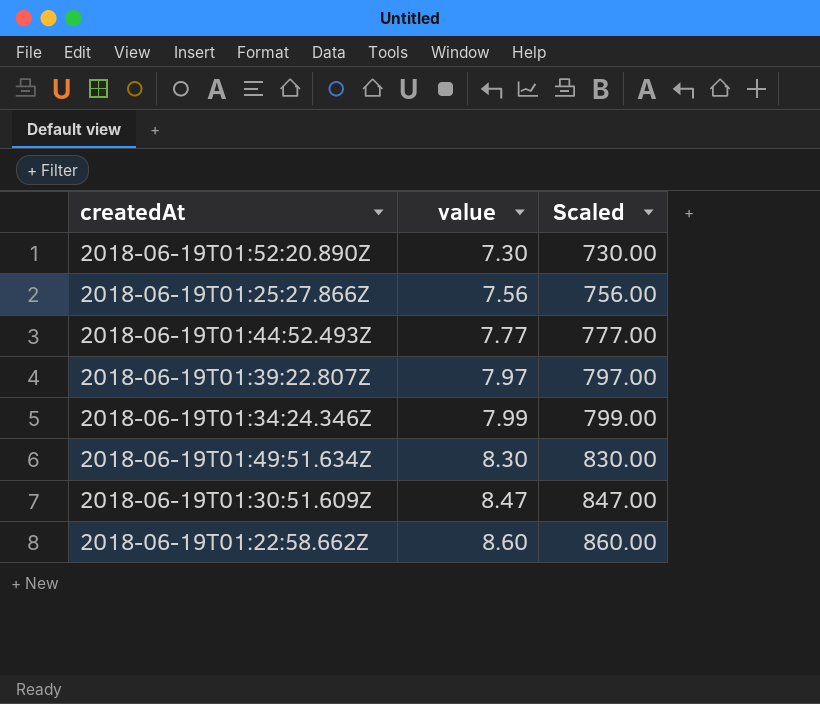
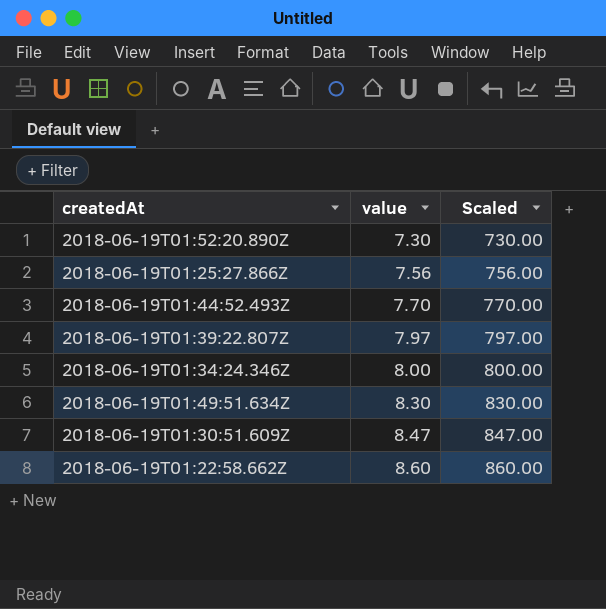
2018-06-19T01:44:52.493Z | value: 7.77 -> 7.70
2018-06-19T01:44:52.493Z | Scaled: 777.00 -> 770.00
2018-06-19T01:34:24.346Z | value: 7.99 -> 8.00
2018-06-19T01:34:24.346Z | Scaled: 799.00 -> 800.00

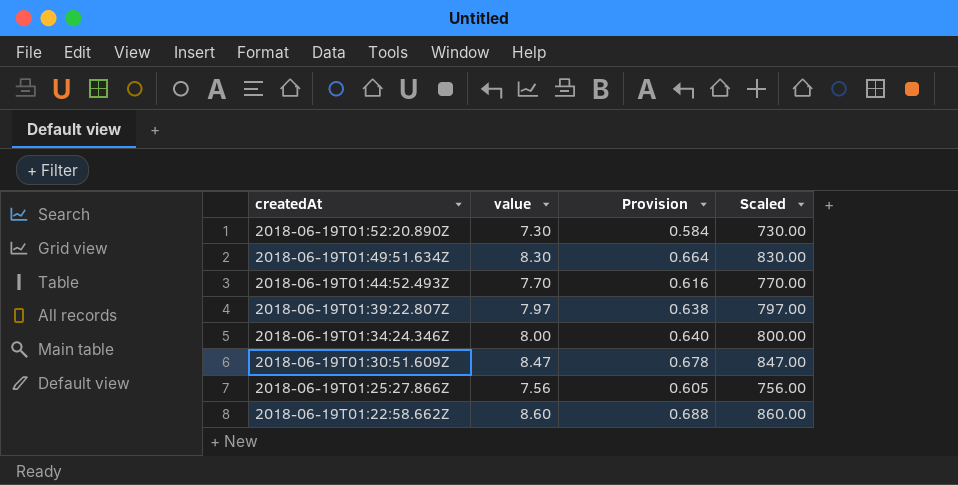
row order: value ascending -> createdAt descending
column Provision | formula: none -> [value] * 0.08

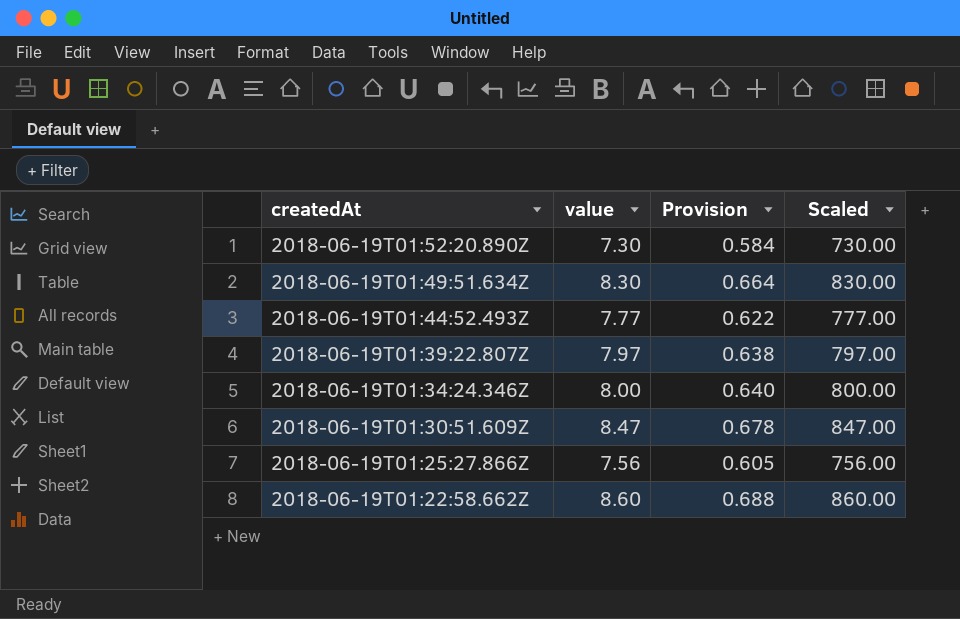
2018-06-19T01:44:52.493Z | value: 7.70 -> 7.77
2018-06-19T01:44:52.493Z | Provision: 0.616 -> 0.622
2018-06-19T01:44:52.493Z | Scaled: 770.00 -> 777.00

